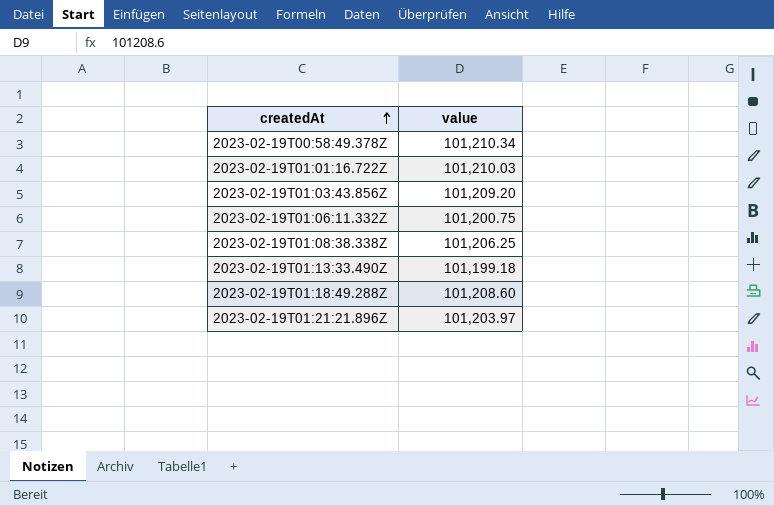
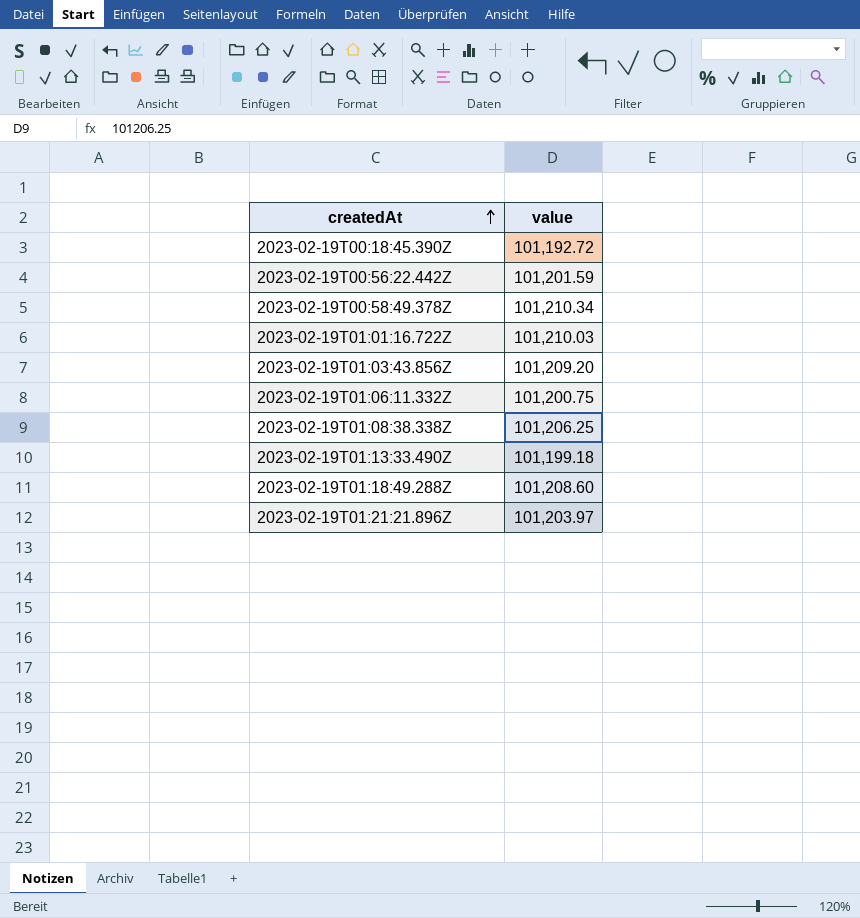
row 2023-02-19T00:18:45.390Z: none -> 101,192.72
row 2023-02-19T00:56:22.442Z: none -> 101,201.59

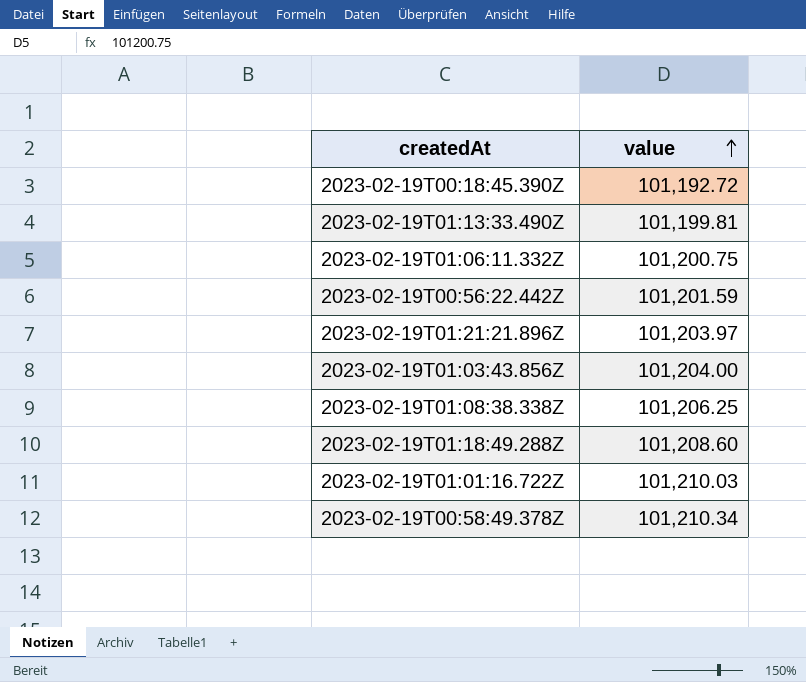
row order: createdAt ascending -> value ascending
2023-02-19T01:13:33.490Z | value: 101,199.18 -> 101,199.81
2023-02-19T01:03:43.856Z | value: 101,209.20 -> 101,204.00

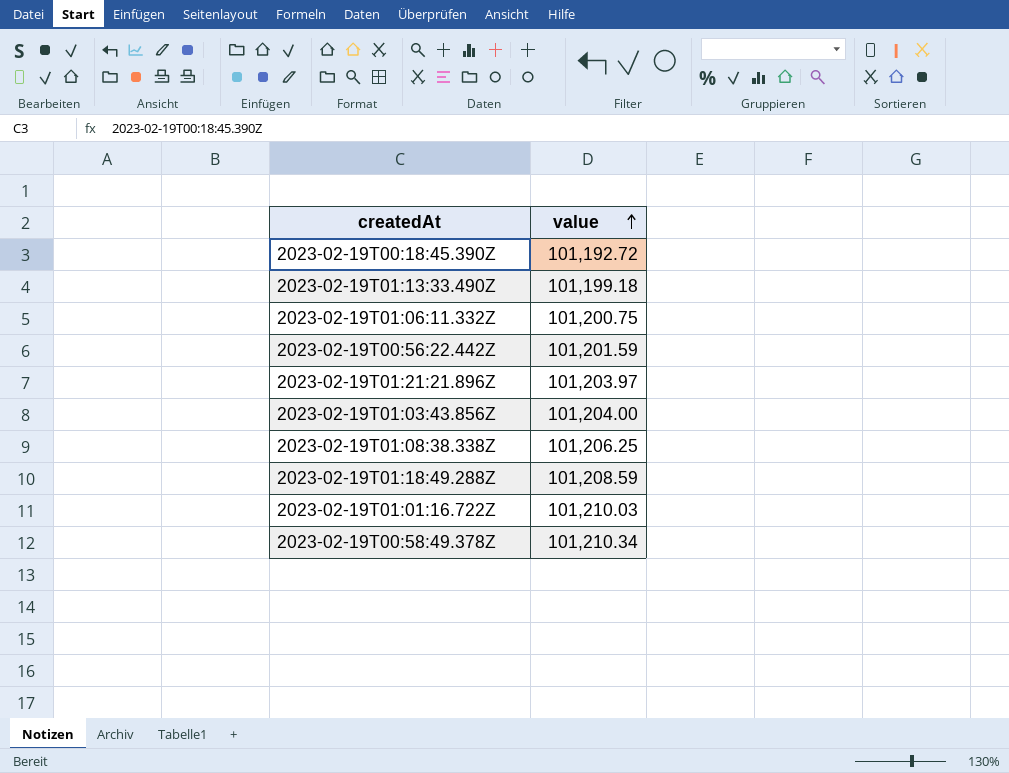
2023-02-19T01:13:33.490Z | value: 101,199.81 -> 101,199.18
2023-02-19T01:18:49.288Z | value: 101,208.60 -> 101,208.59

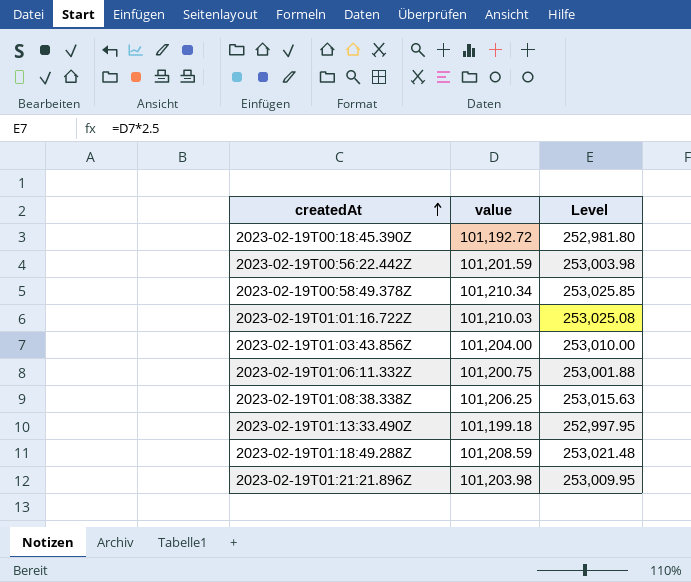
row order: value ascending -> createdAt ascending
column Level | formula: none -> [value] * 2.5
2023-02-19T01:21:21.896Z | value: 101,203.97 -> 101,203.98

